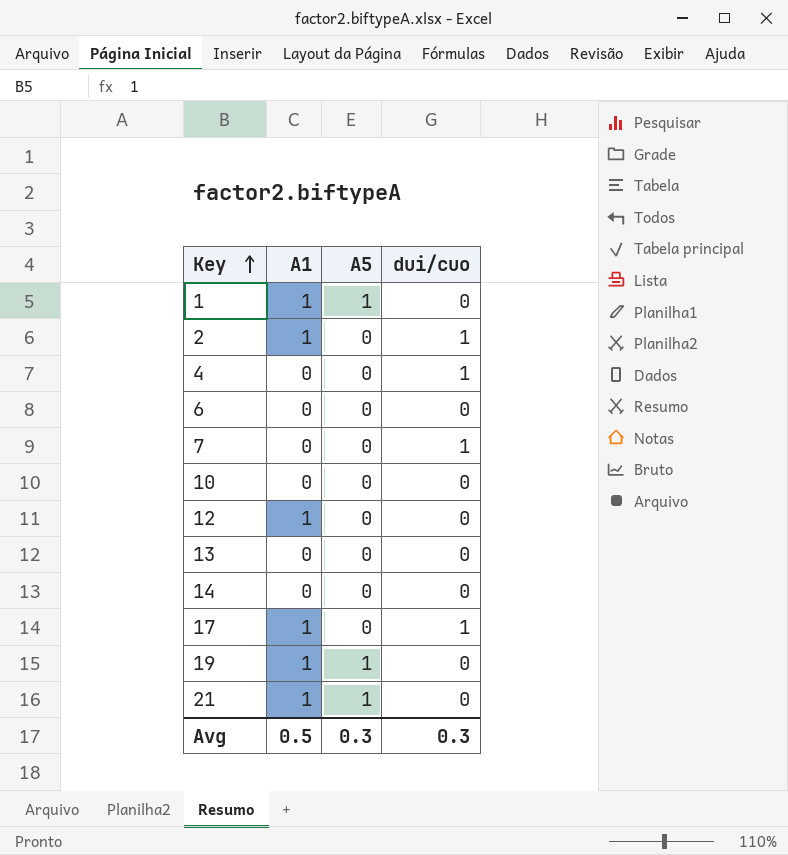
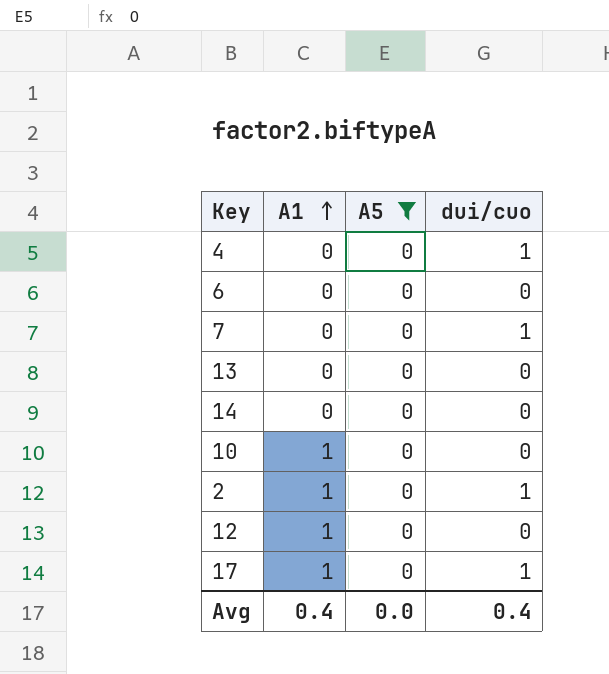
filter: none -> A5 = 0
row order: Key ascending -> A1 ascending
10 | A1: 0 -> 1
Avg | A1: 0.5 -> 0.4
Avg | A5: 0.3 -> 0.0
Avg | dui/cuo: 0.3 -> 0.4

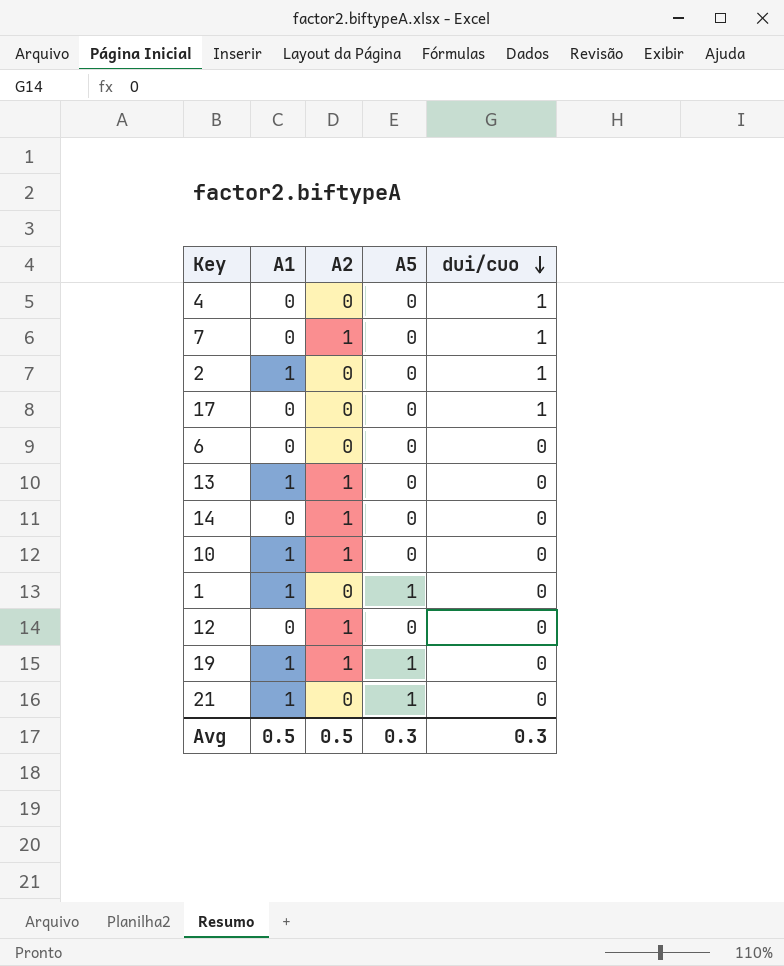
filter: A5 = 0 -> none
row order: A1 ascending -> dui/cuo descending
column A2 | position: none -> 3
17 | A1: 1 -> 0
13 | A1: 0 -> 1
12 | A1: 1 -> 0
Avg | A1: 0.4 -> 0.5
Avg | A5: 0.0 -> 0.3
Avg | dui/cuo: 0.4 -> 0.3

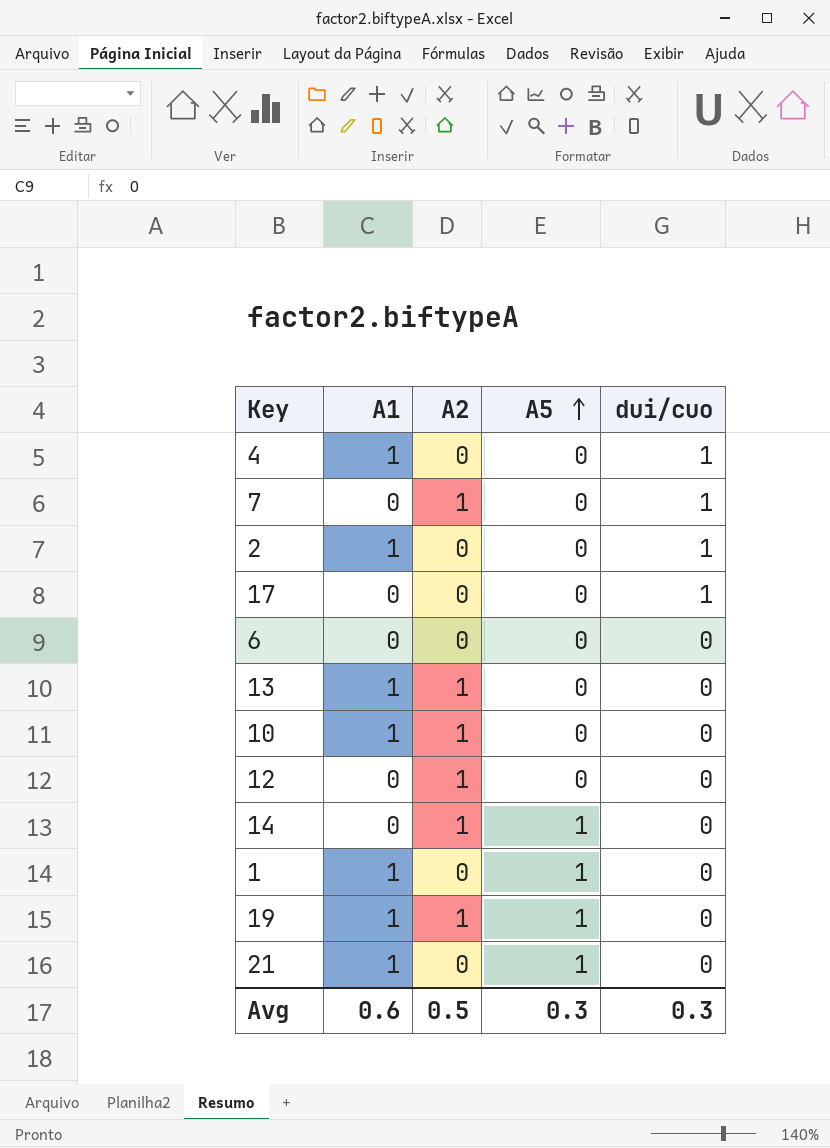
row order: dui/cuo descending -> A5 ascending
4 | A1: 0 -> 1
14 | A5: 0 -> 1
Avg | A1: 0.5 -> 0.6

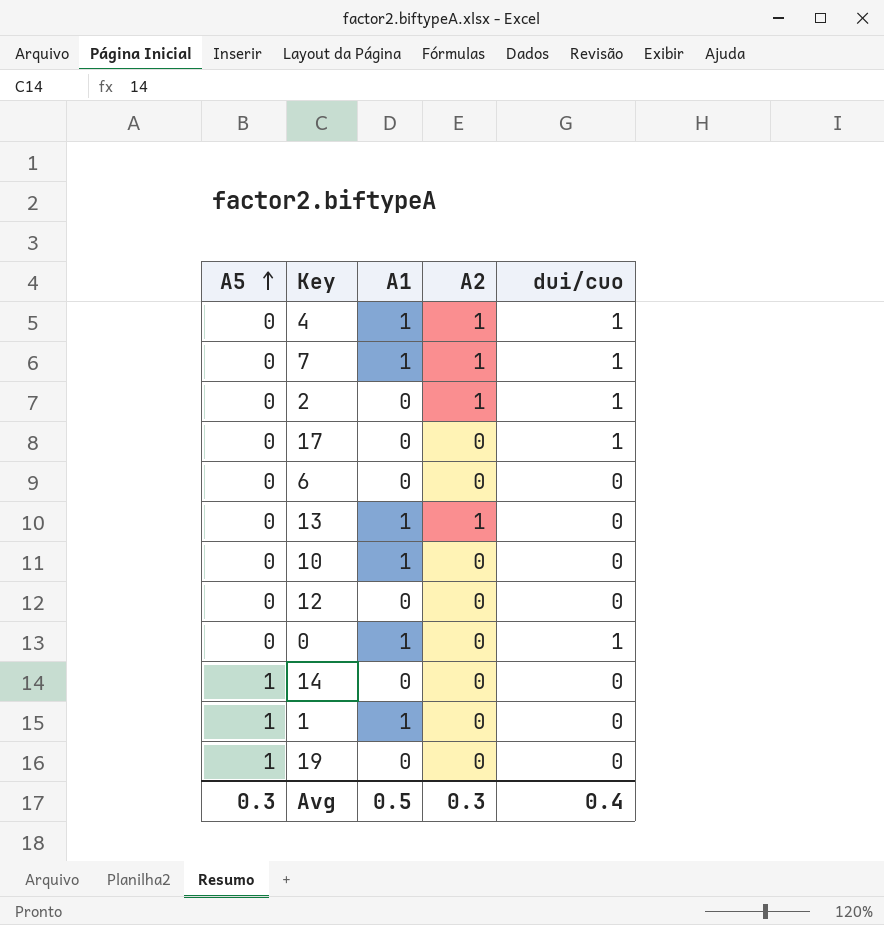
column A5 | position: 4 -> 1
row 21: 1 | 0 | 1 | 0 -> none
4 | A2: 0 -> 1
7 | A1: 0 -> 1
2 | A1: 1 -> 0
2 | A2: 0 -> 1
10 | A2: 1 -> 0
12 | A2: 1 -> 0
row 0: none -> 0 | 1 | 0 | 1
14 | A2: 1 -> 0
19 | A1: 1 -> 0
19 | A2: 1 -> 0
Avg | A1: 0.6 -> 0.5
Avg | A2: 0.5 -> 0.3
Avg | dui/cuo: 0.3 -> 0.4

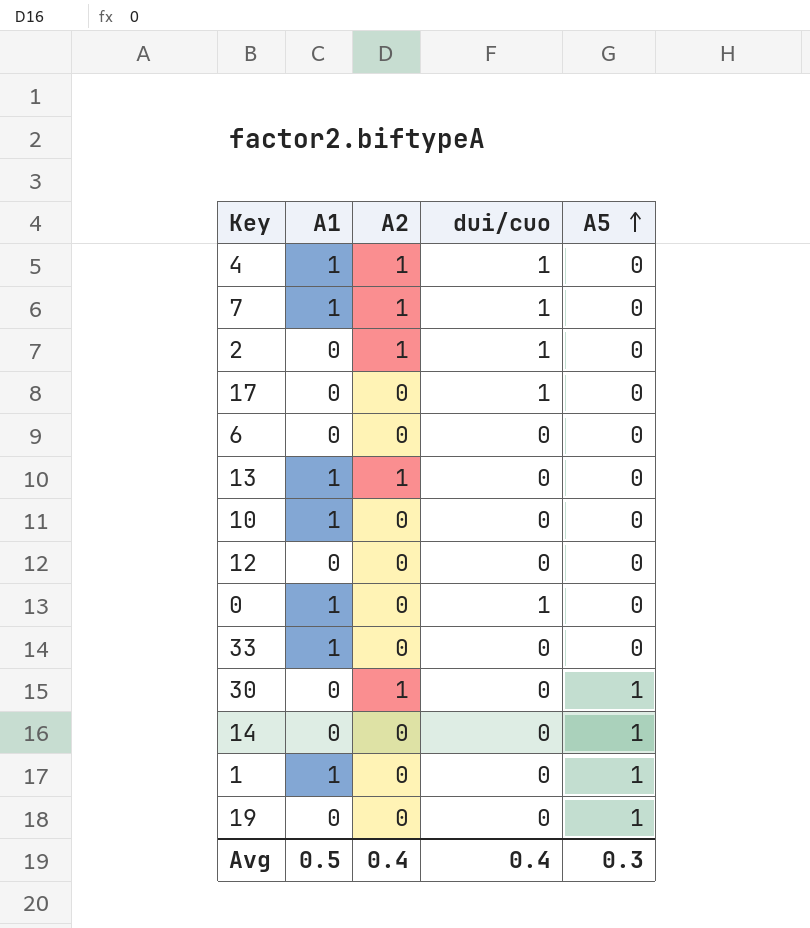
column A5 | position: 1 -> 5
row 33: none -> 1 | 0 | 0 | 0
row 30: none -> 0 | 1 | 0 | 1
Avg | A2: 0.3 -> 0.4

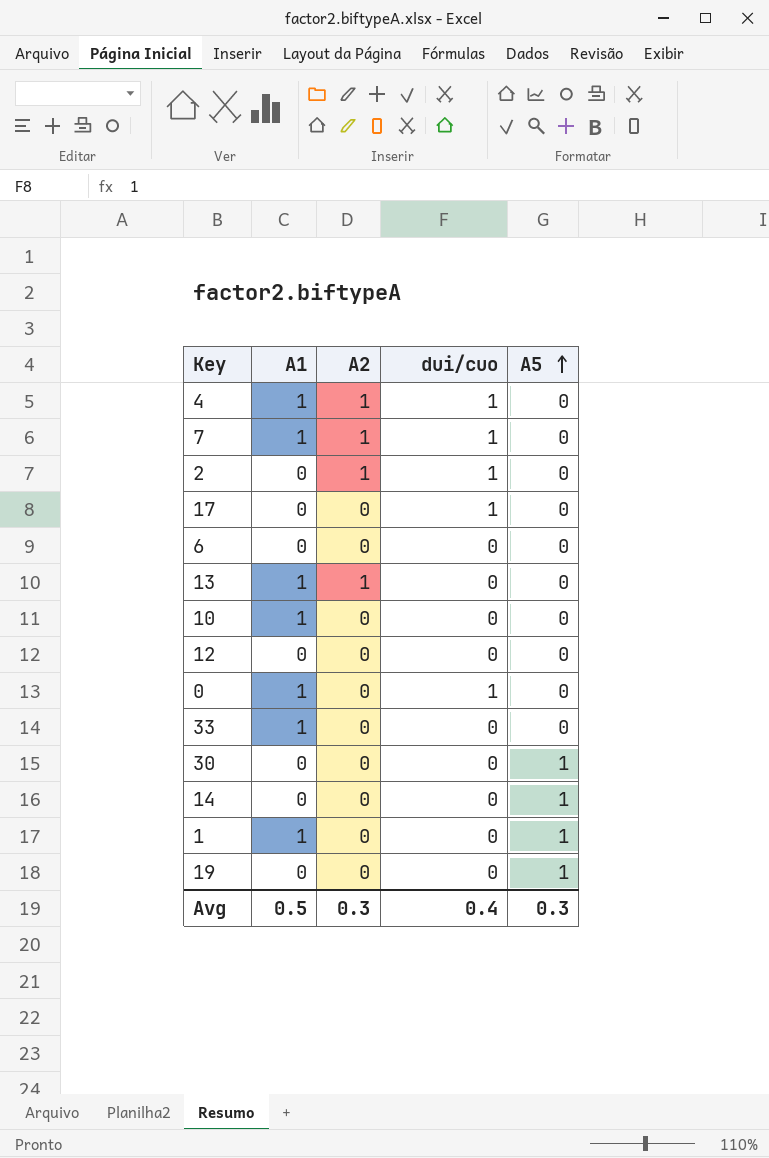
30 | A2: 1 -> 0
Avg | A2: 0.4 -> 0.3

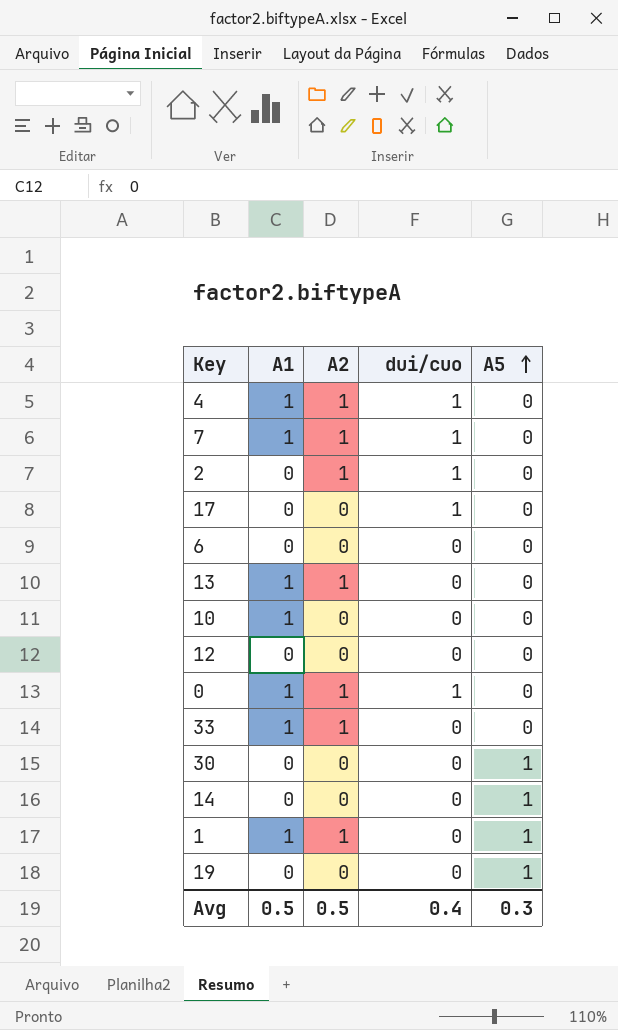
0 | A2: 0 -> 1
33 | A2: 0 -> 1
1 | A2: 0 -> 1
Avg | A2: 0.3 -> 0.5

